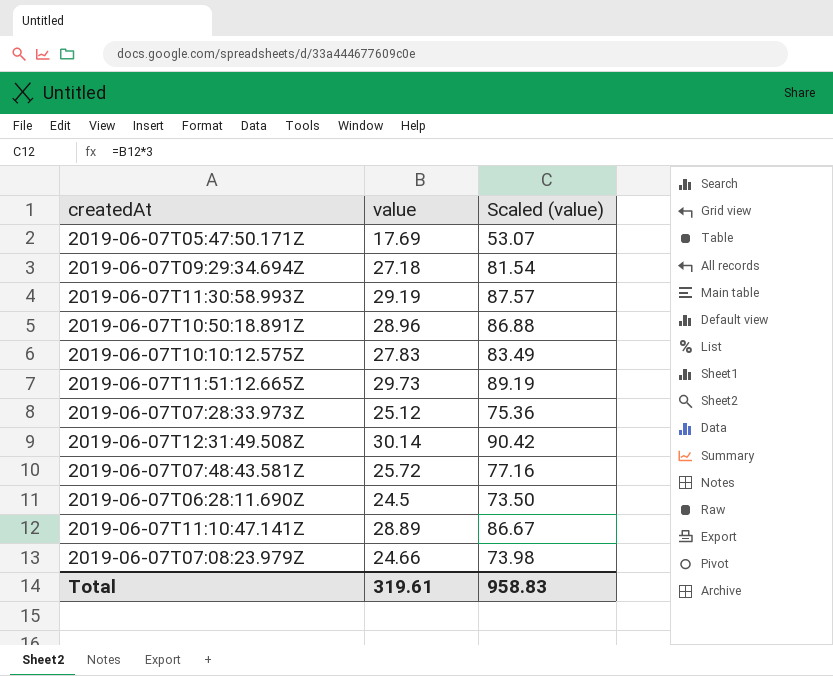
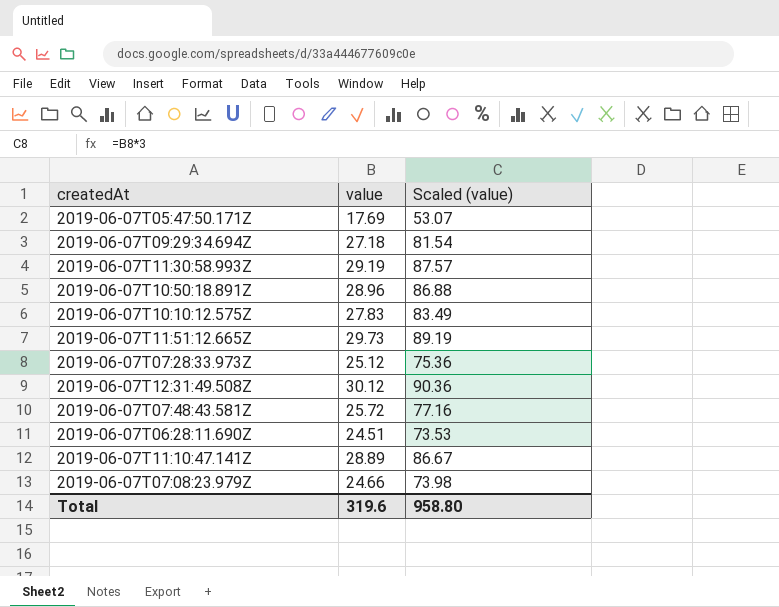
2019-06-07T12:31:49.508Z | value: 30.14 -> 30.12
2019-06-07T12:31:49.508Z | Scaled (value): 90.42 -> 90.36
2019-06-07T06:28:11.690Z | value: 24.5 -> 24.51
2019-06-07T06:28:11.690Z | Scaled (value): 73.50 -> 73.53
Total | value: 319.61 -> 319.6
Total | Scaled (value): 958.83 -> 958.80

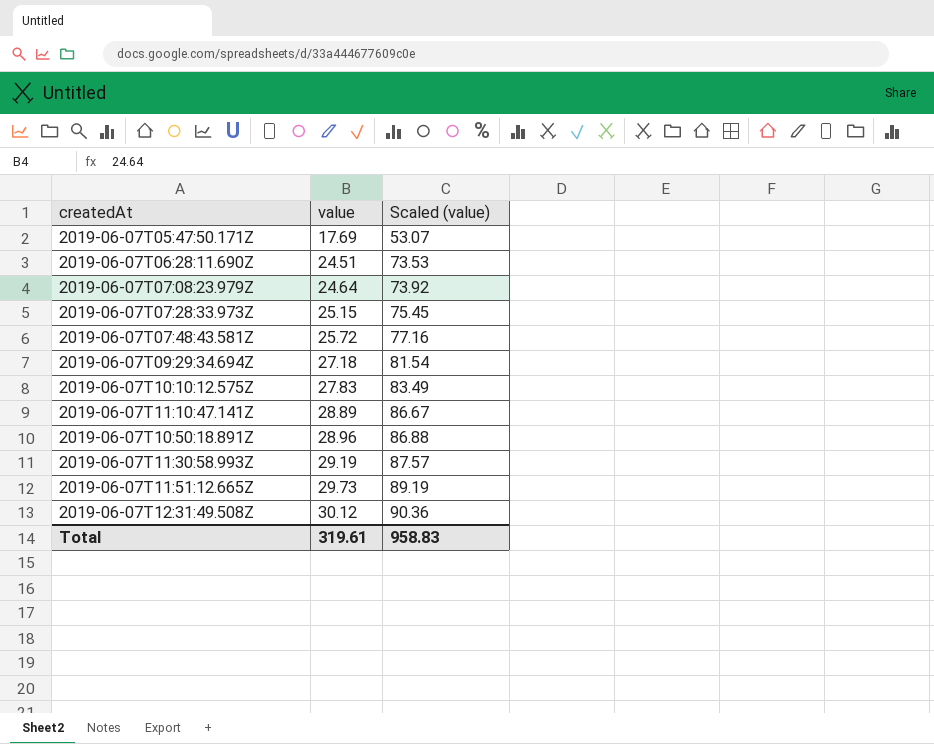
row order: none -> value ascending
2019-06-07T07:08:23.979Z | value: 24.66 -> 24.64
2019-06-07T07:08:23.979Z | Scaled (value): 73.98 -> 73.92
2019-06-07T07:28:33.973Z | value: 25.12 -> 25.15
2019-06-07T07:28:33.973Z | Scaled (value): 75.36 -> 75.45
Total | value: 319.6 -> 319.61
Total | Scaled (value): 958.80 -> 958.83

